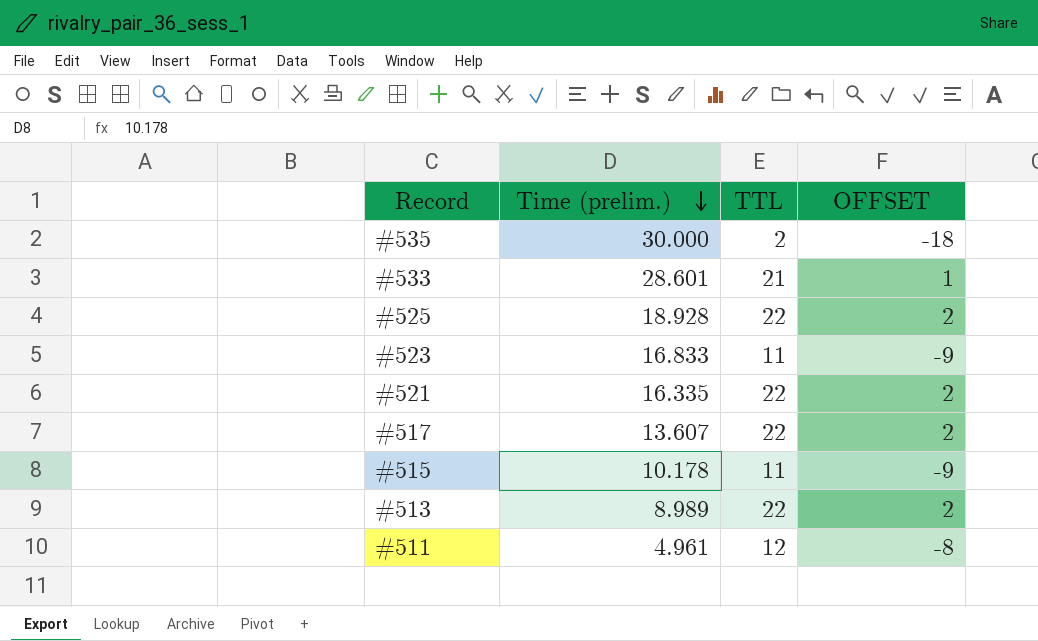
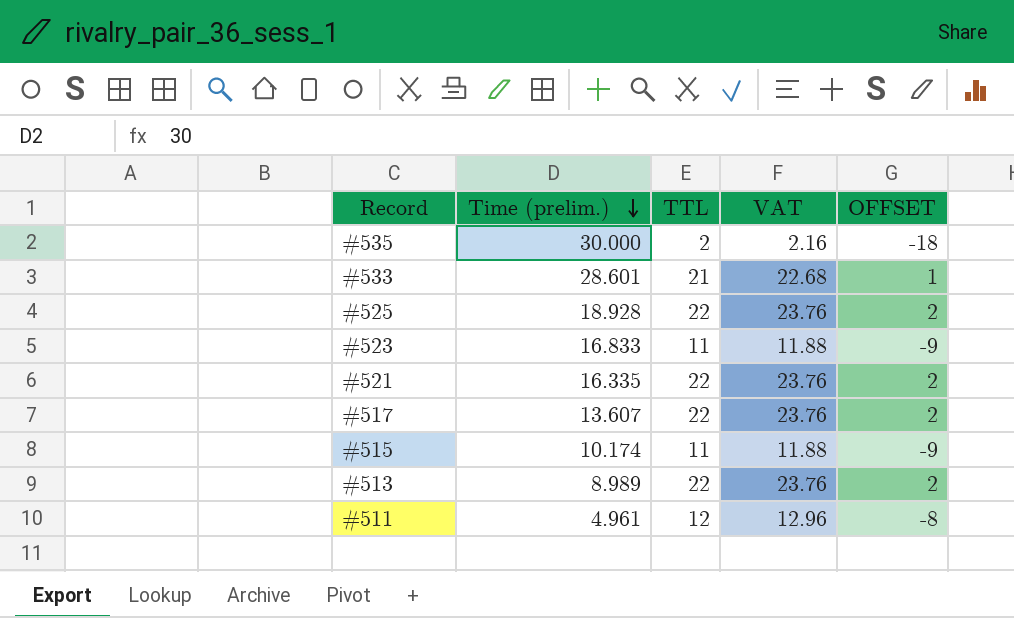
column VAT | formula: none -> [TTL] * 1.08
#515 | Time (prelim.): 10.178 -> 10.174

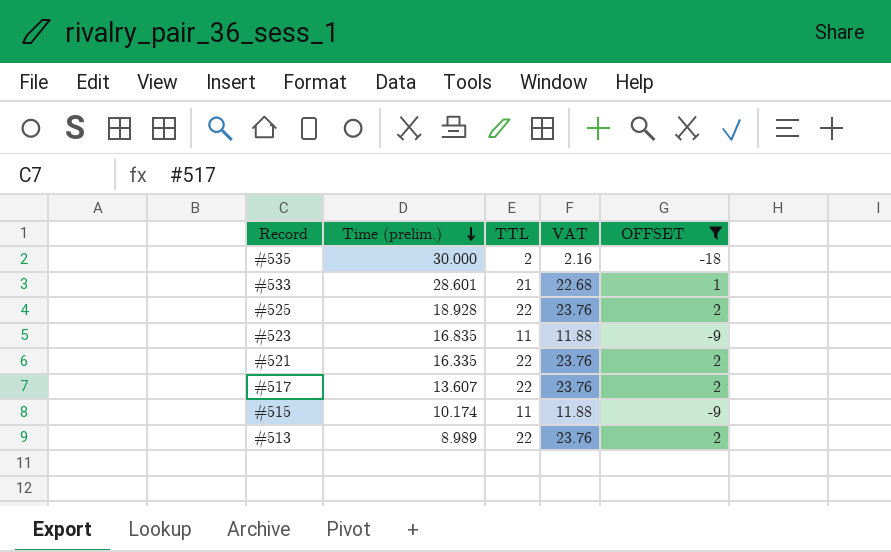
filter: none -> OFFSET != -8
#523 | Time (prelim.): 16.833 -> 16.835

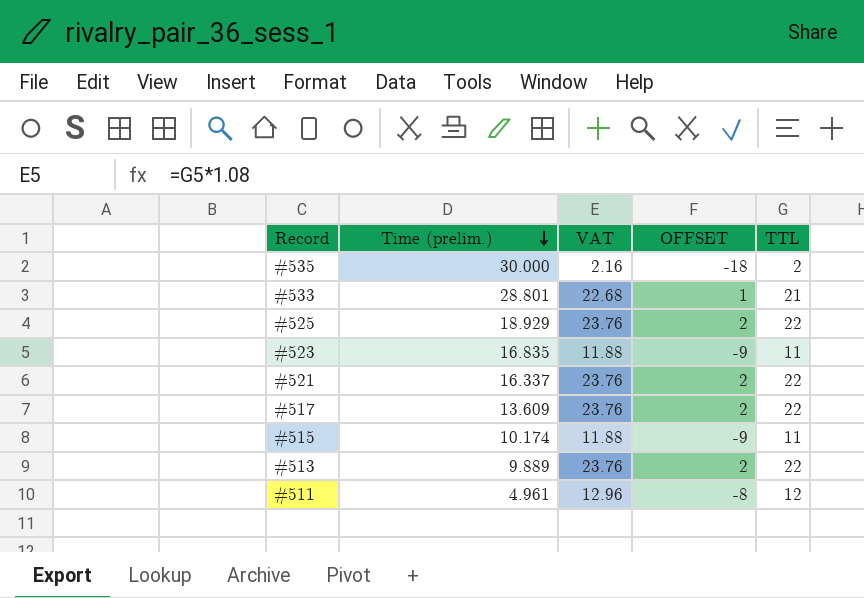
filter: OFFSET != -8 -> none
column TTL | position: 3 -> 5
#533 | Time (prelim.): 28.601 -> 28.801
#525 | Time (prelim.): 18.928 -> 18.929
#521 | Time (prelim.): 16.335 -> 16.337
#517 | Time (prelim.): 13.607 -> 13.609
#513 | Time (prelim.): 8.989 -> 9.889

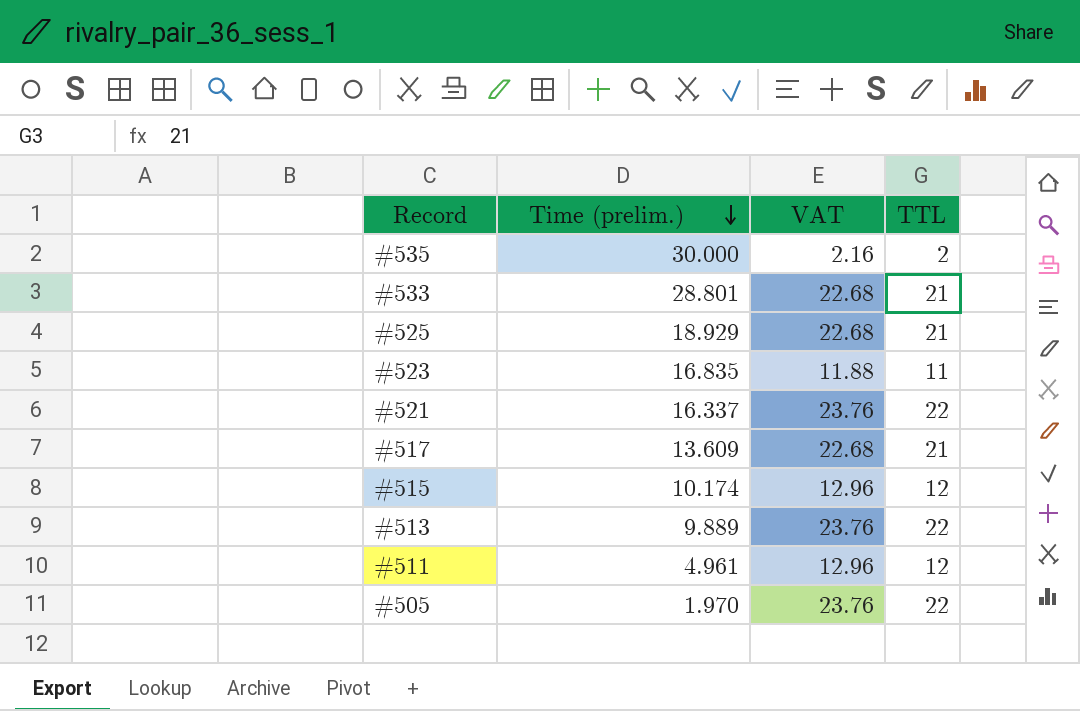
column OFFSET | formula: [TTL] - 20 -> none
#525 | VAT: 23.76 -> 22.68
#525 | TTL: 22 -> 21
#517 | VAT: 23.76 -> 22.68
#517 | TTL: 22 -> 21
#515 | VAT: 11.88 -> 12.96
#515 | TTL: 11 -> 12
row #505: none -> 1.970 | 23.76 | 22

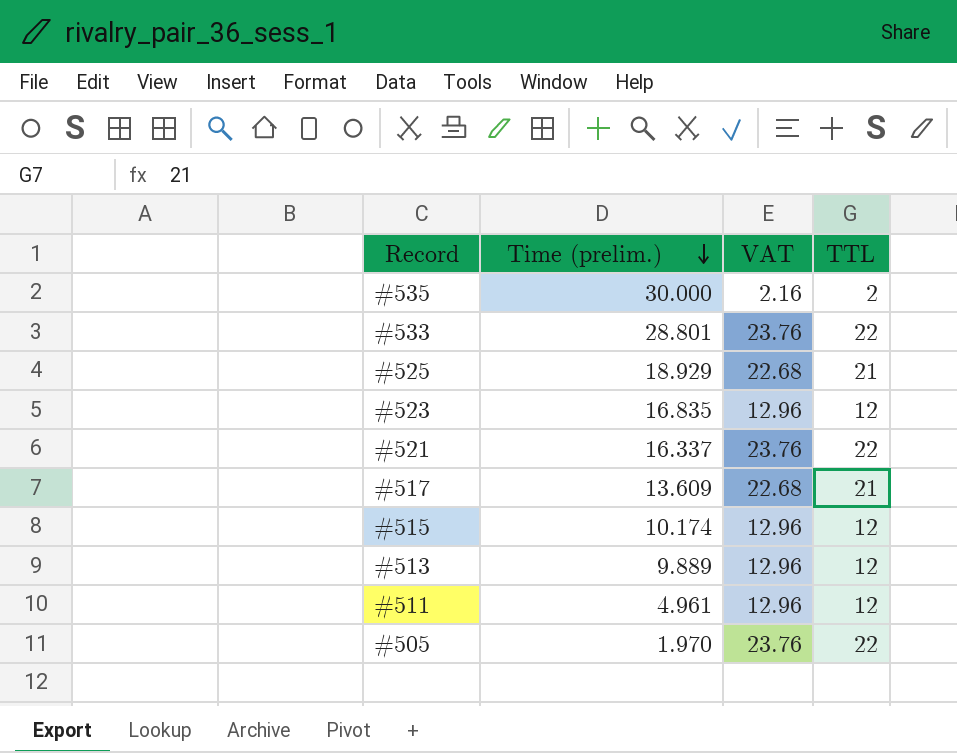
#533 | VAT: 22.68 -> 23.76
#533 | TTL: 21 -> 22
#523 | VAT: 11.88 -> 12.96
#523 | TTL: 11 -> 12
#513 | VAT: 23.76 -> 12.96
#513 | TTL: 22 -> 12

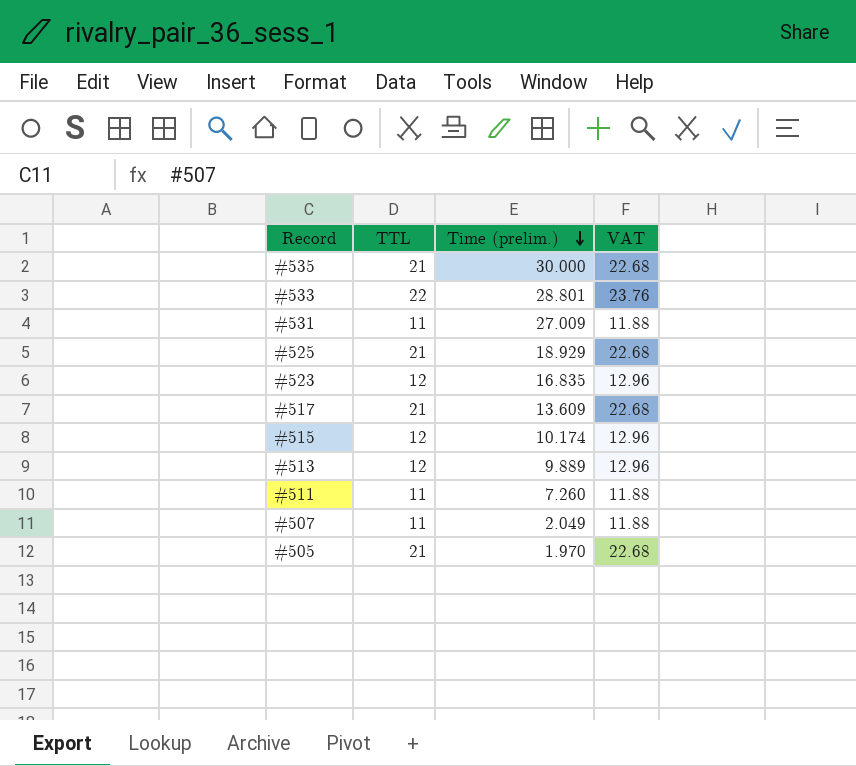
column TTL | position: 4 -> 2
row #521: 16.337 | 23.76 | 22 -> none
#535 | TTL: 2 -> 21
#535 | VAT: 2.16 -> 22.68
row #531: none -> 11 | 27.009 | 11.88
#511 | TTL: 12 -> 11
#511 | Time (prelim.): 4.961 -> 7.260
#511 | VAT: 12.96 -> 11.88
row #507: none -> 11 | 2.049 | 11.88
#505 | TTL: 22 -> 21
#505 | VAT: 23.76 -> 22.68

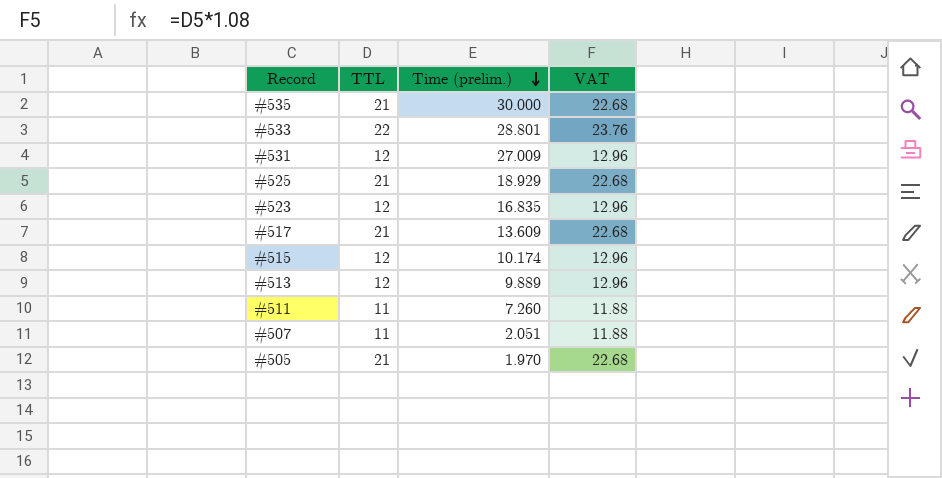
#531 | TTL: 11 -> 12
#531 | VAT: 11.88 -> 12.96
#507 | Time (prelim.): 2.049 -> 2.051

